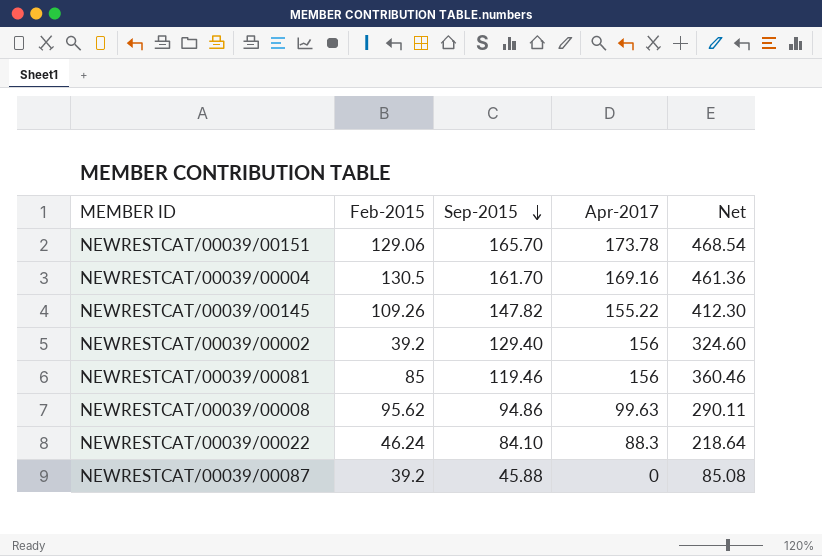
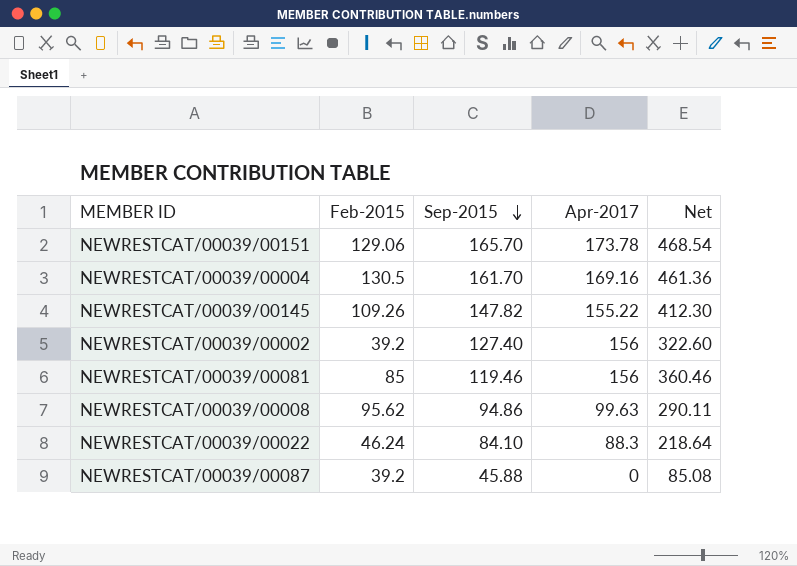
NEWRESTCAT/00039/00002 | Sep-2015: 129.40 -> 127.40
NEWRESTCAT/00039/00002 | Net: 324.60 -> 322.60

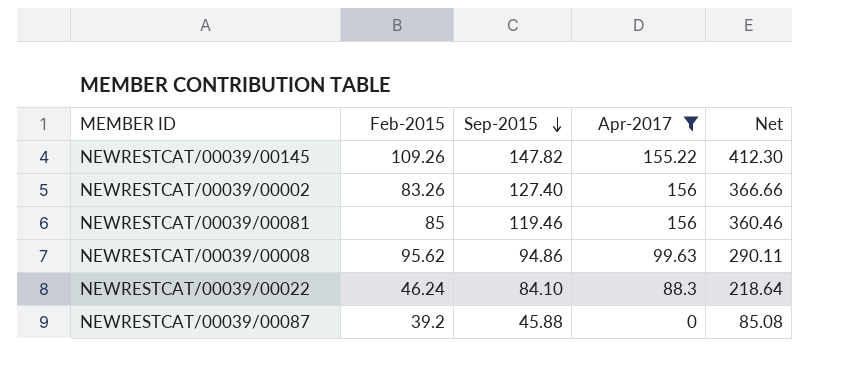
filter: none -> Apr-2017 <= 156
NEWRESTCAT/00039/00002 | Feb-2015: 39.2 -> 83.26
NEWRESTCAT/00039/00002 | Net: 322.60 -> 366.66

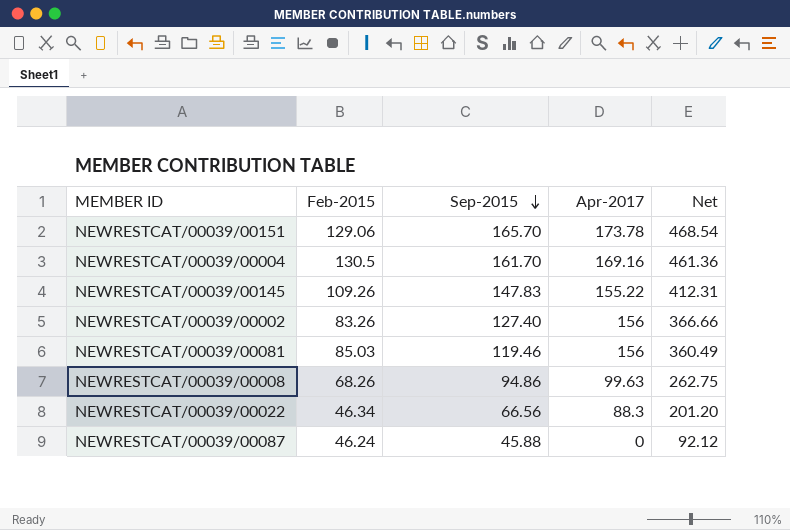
filter: Apr-2017 <= 156 -> none
NEWRESTCAT/00039/00145 | Sep-2015: 147.82 -> 147.83
NEWRESTCAT/00039/00145 | Net: 412.30 -> 412.31
NEWRESTCAT/00039/00081 | Feb-2015: 85 -> 85.03
NEWRESTCAT/00039/00081 | Net: 360.46 -> 360.49
NEWRESTCAT/00039/00008 | Feb-2015: 95.62 -> 68.26
NEWRESTCAT/00039/00008 | Net: 290.11 -> 262.75
NEWRESTCAT/00039/00022 | Feb-2015: 46.24 -> 46.34
NEWRESTCAT/00039/00022 | Sep-2015: 84.10 -> 66.56
NEWRESTCAT/00039/00022 | Net: 218.64 -> 201.20
NEWRESTCAT/00039/00087 | Feb-2015: 39.2 -> 46.24
NEWRESTCAT/00039/00087 | Net: 85.08 -> 92.12

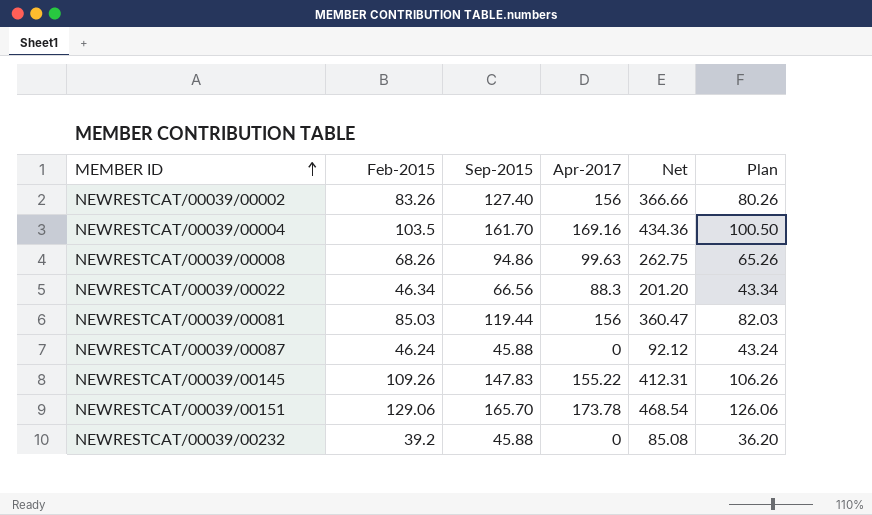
row order: Sep-2015 descending -> MEMBER ID ascending
column Plan | formula: none -> [Feb-2015] - 3
NEWRESTCAT/00039/00004 | Feb-2015: 130.5 -> 103.5
NEWRESTCAT/00039/00004 | Net: 461.36 -> 434.36
NEWRESTCAT/00039/00081 | Sep-2015: 119.46 -> 119.44
NEWRESTCAT/00039/00081 | Net: 360.49 -> 360.47
row NEWRESTCAT/00039/00232: none -> 39.2 | 45.88 | 0 | 85.08 | 36.20

